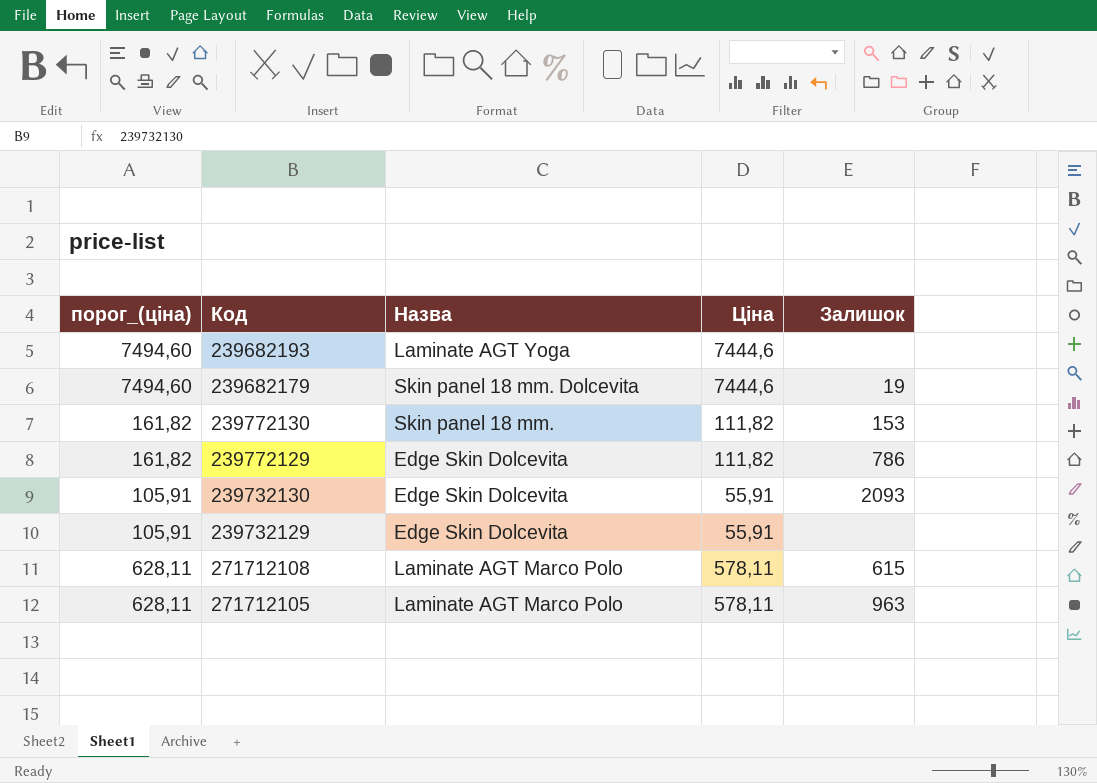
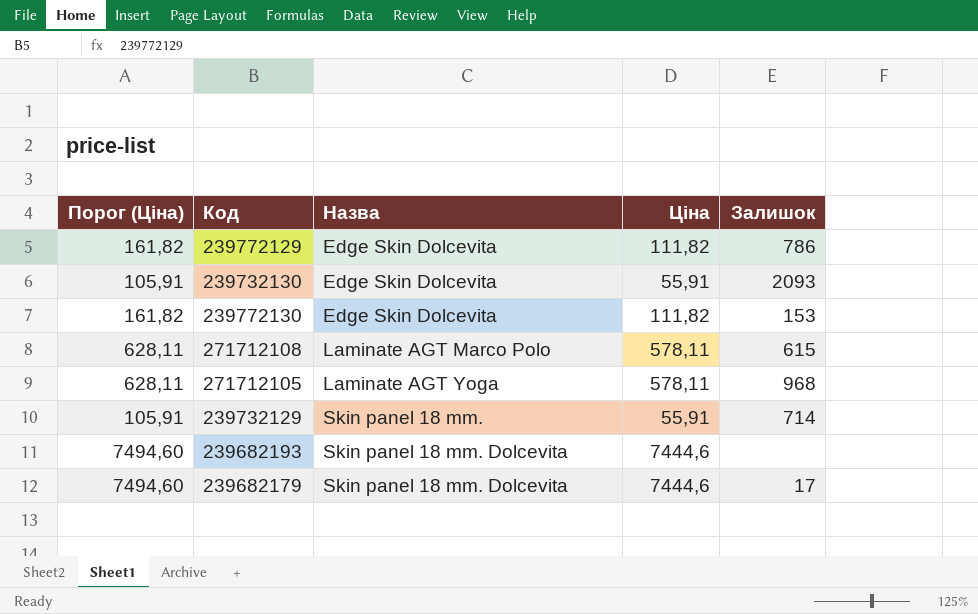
row order: none -> Назва ascending
column name: порог_(ціна) -> Порог (Ціна)
239772130 | Назва: Skin panel 18 mm. -> Edge Skin Dolcevita
271712105 | Назва: Laminate AGT Marco Polo -> Laminate AGT Yoga
271712105 | Залишок: 963 -> 968
239732129 | Назва: Edge Skin Dolcevita -> Skin panel 18 mm.
239732129 | Залишок: none -> 714
239682193 | Назва: Laminate AGT Yoga -> Skin panel 18 mm. Dolcevita
239682179 | Залишок: 19 -> 17

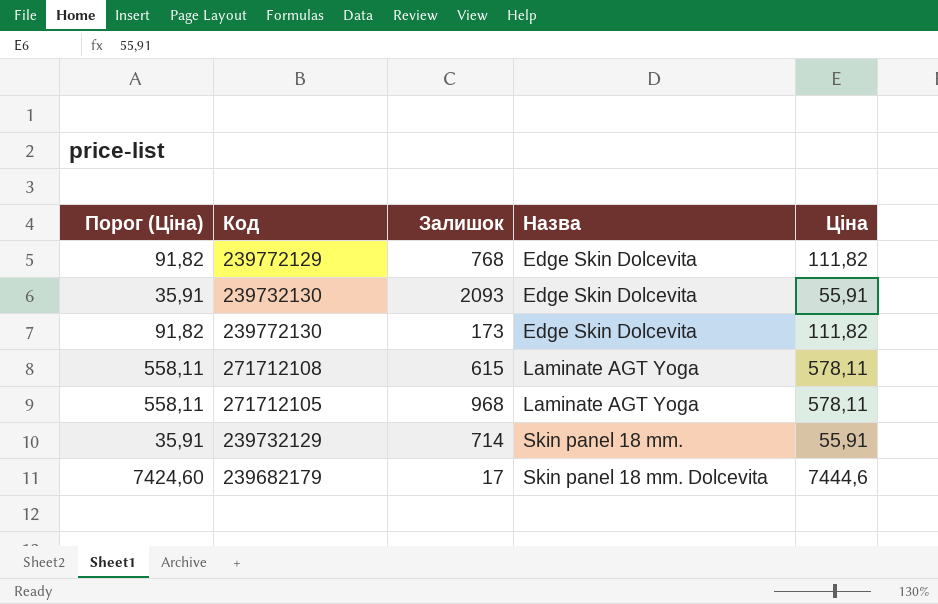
column Порог (Ціна) | formula: [Ціна] + 50 -> [Ціна] - 20
column Залишок | position: 5 -> 3
row 239682193: 7494,60 | Skin panel 18 mm. Dolcevita | 7444,6 | none -> none
239772129 | Залишок: 786 -> 768
239772130 | Залишок: 153 -> 173
271712108 | Назва: Laminate AGT Marco Polo -> Laminate AGT Yoga

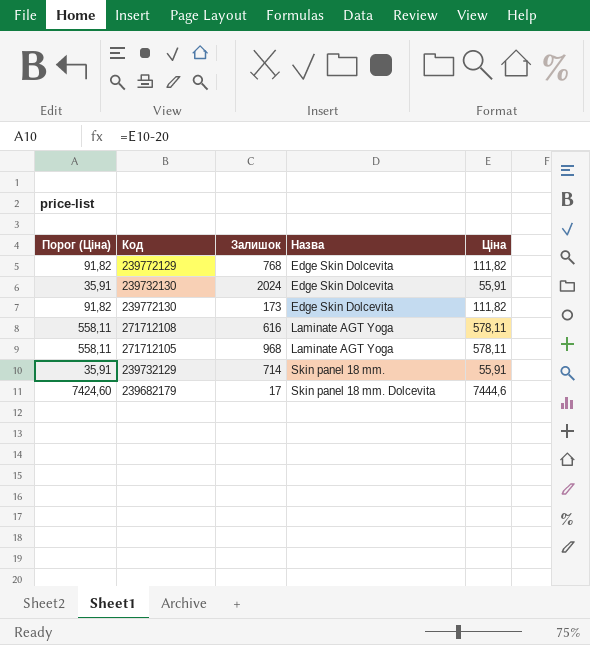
239732130 | Залишок: 2093 -> 2024
271712108 | Залишок: 615 -> 616

